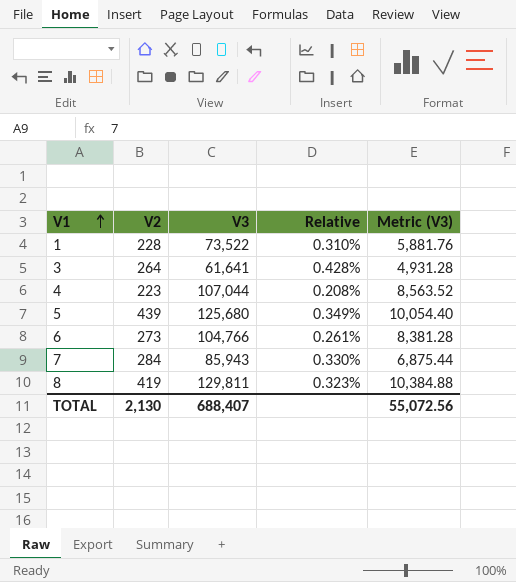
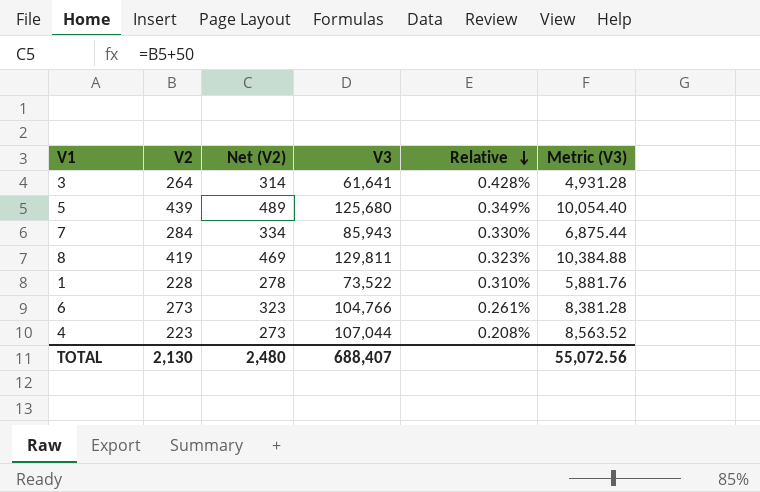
row order: V1 ascending -> Relative descending
column Net (V2) | formula: none -> [V2] + 50

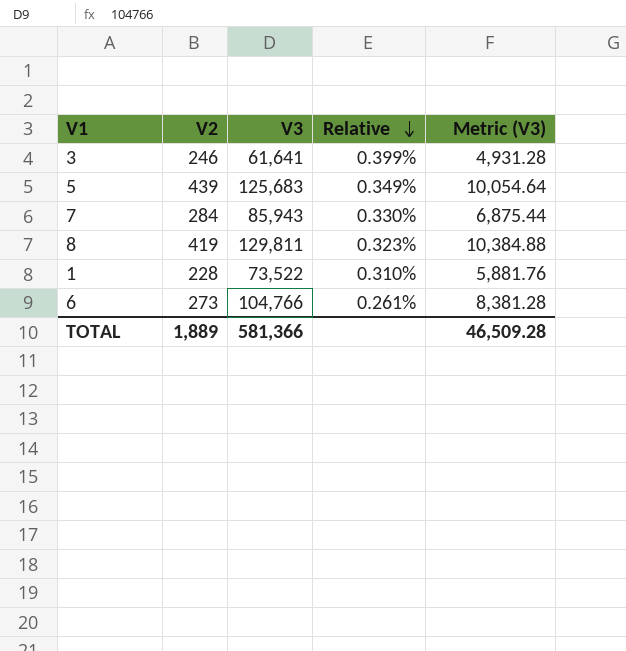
column Net (V2) | formula: [V2] + 50 -> none
row 4: 223 | 273 | 107,044 | 0.208% | 8,563.52 -> none
3 | V2: 264 -> 246
3 | Relative: 0.428% -> 0.399%
5 | V3: 125,680 -> 125,683
5 | Metric (V3): 10,054.40 -> 10,054.64
TOTAL | V2: 2,130 -> 1,889
TOTAL | V3: 688,407 -> 581,366
TOTAL | Metric (V3): 55,072.56 -> 46,509.28

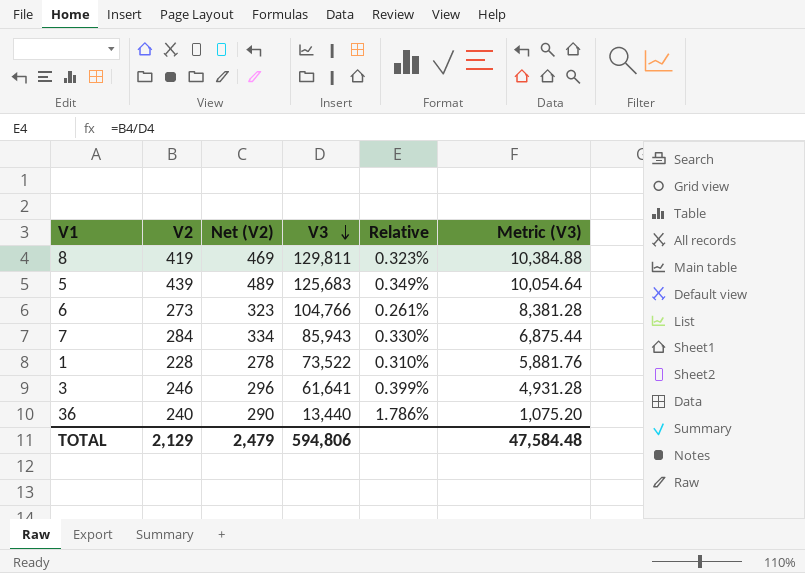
row order: Relative descending -> V3 descending
column Net (V2) | formula: none -> [V2] + 50
row 36: none -> 240 | 290 | 13,440 | 1.786% | 1,075.20
TOTAL | V2: 1,889 -> 2,129
TOTAL | V3: 581,366 -> 594,806
TOTAL | Metric (V3): 46,509.28 -> 47,584.48

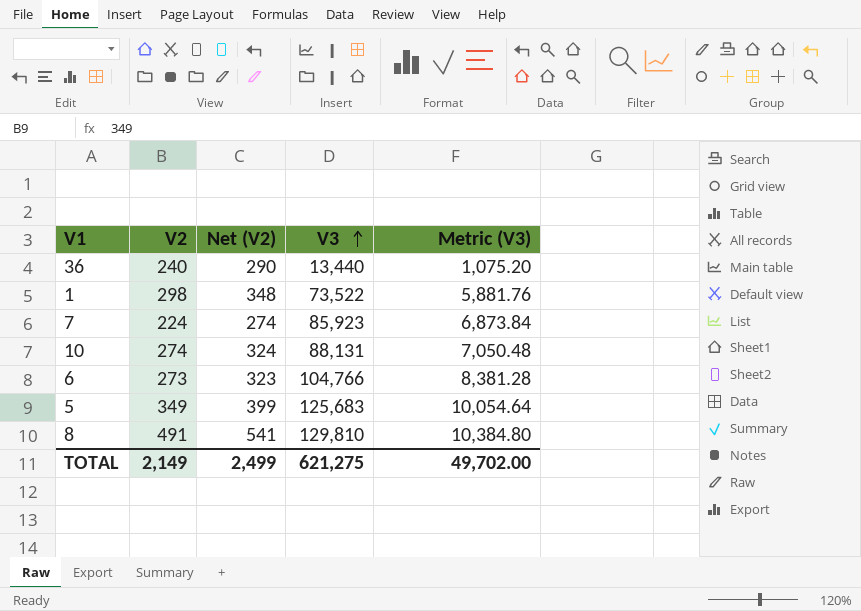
row order: V3 descending -> V3 ascending
column Relative | formula: [V2] / [V3] -> none
row 3: 246 | 296 | 61,641 | 0.399% | 4,931.28 -> none
1 | V2: 228 -> 298
1 | Net (V2): 278 -> 348
7 | V2: 284 -> 224
7 | Net (V2): 334 -> 274
7 | V3: 85,943 -> 85,923
7 | Metric (V3): 6,875.44 -> 6,873.84
row 10: none -> 274 | 324 | 88,131 | 7,050.48
5 | V2: 439 -> 349
5 | Net (V2): 489 -> 399
8 | V2: 419 -> 491
8 | Net (V2): 469 -> 541
8 | V3: 129,811 -> 129,810
8 | Metric (V3): 10,384.88 -> 10,384.80
TOTAL | V2: 2,129 -> 2,149
TOTAL | Net (V2): 2,479 -> 2,499
TOTAL | V3: 594,806 -> 621,275
TOTAL | Metric (V3): 47,584.48 -> 49,702.00

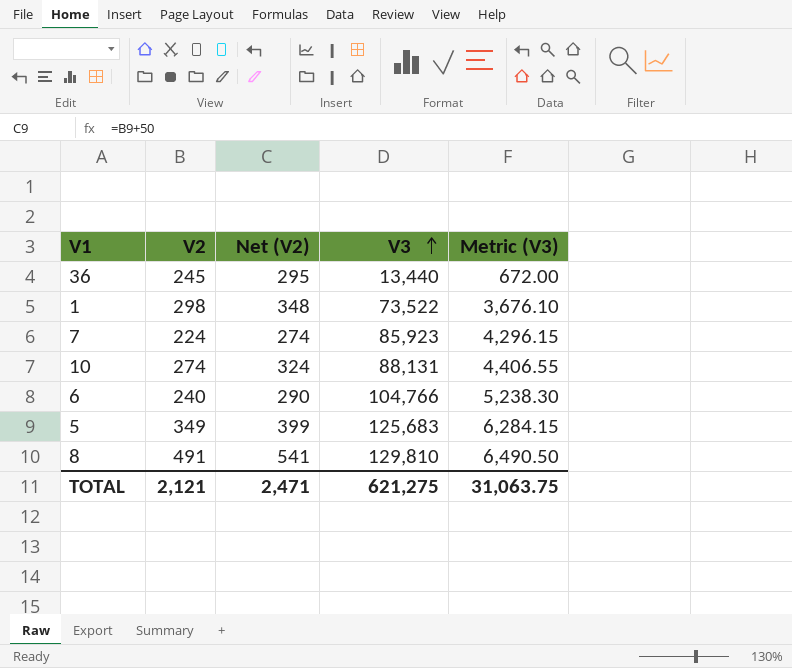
column Metric (V3) | formula: [V3] * 0.08 -> [V3] * 0.05
36 | V2: 240 -> 245
36 | Net (V2): 290 -> 295
6 | V2: 273 -> 240
6 | Net (V2): 323 -> 290
TOTAL | V2: 2,149 -> 2,121
TOTAL | Net (V2): 2,499 -> 2,471
TOTAL | Metric (V3): 49,702.00 -> 31,063.75

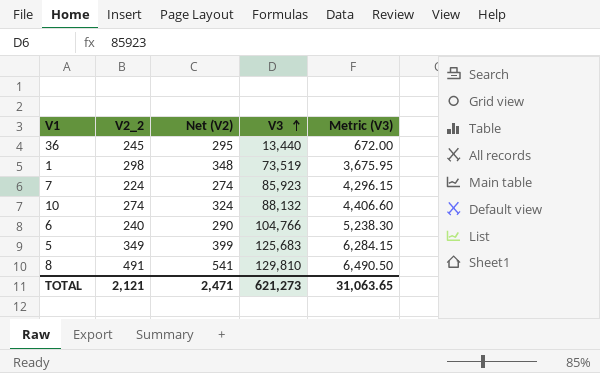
column name: V2 -> V2_2
1 | V3: 73,522 -> 73,519
1 | Metric (V3): 3,676.10 -> 3,675.95
10 | V3: 88,131 -> 88,132
10 | Metric (V3): 4,406.55 -> 4,406.60
TOTAL | V3: 621,275 -> 621,273
TOTAL | Metric (V3): 31,063.75 -> 31,063.65

